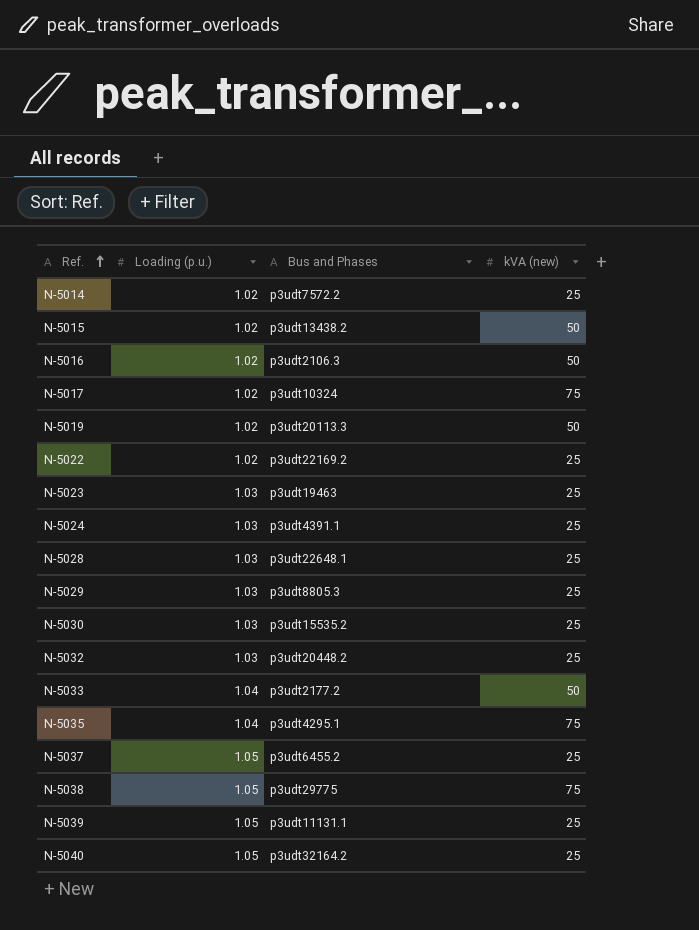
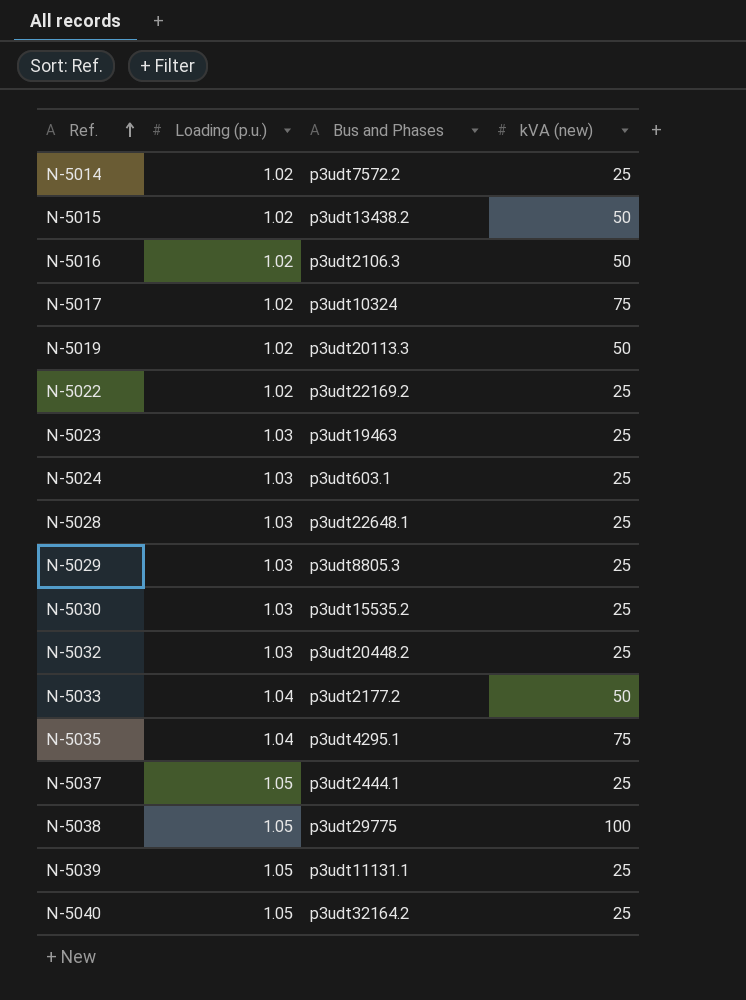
N-5024 | Bus and Phases: p3udt4391.1 -> p3udt603.1
N-5037 | Bus and Phases: p3udt6455.2 -> p3udt2444.1
N-5038 | kVA (new): 75 -> 100

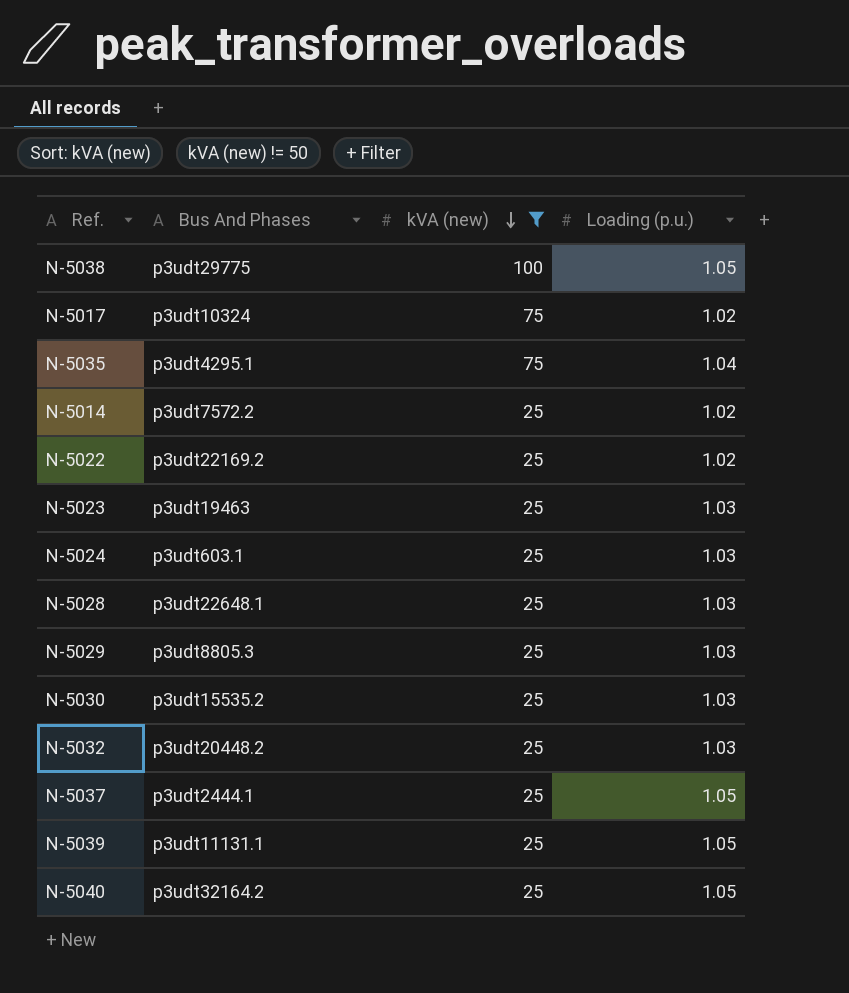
filter: none -> kVA (new) != 50
row order: Ref. ascending -> kVA (new) descending
column name: Bus and Phases -> Bus And Phases
column Loading (p.u.) | position: 2 -> 4

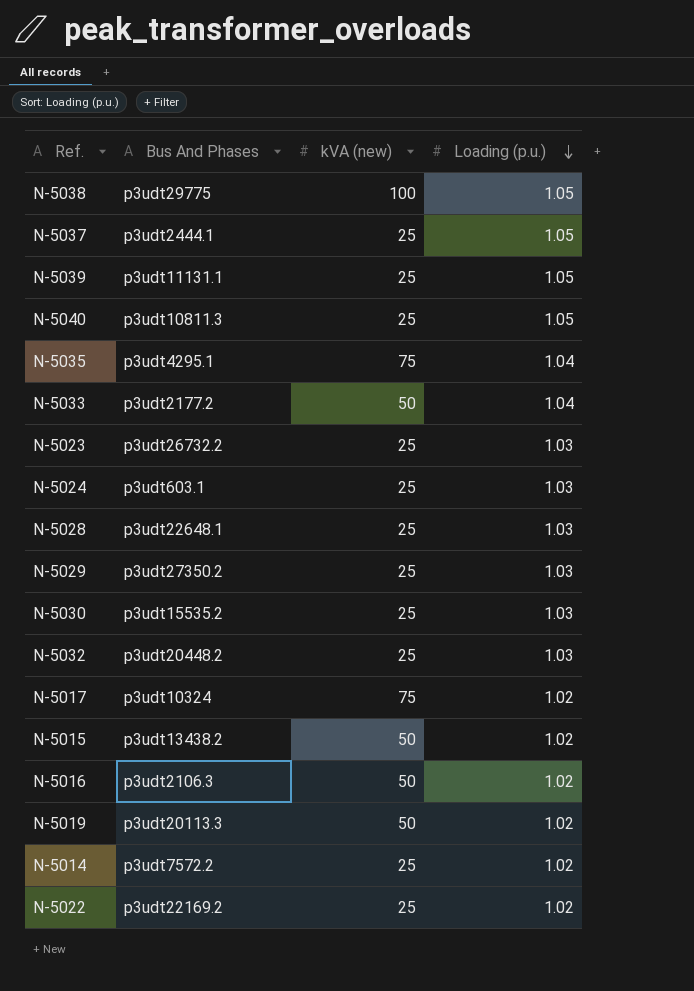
filter: kVA (new) != 50 -> none
row order: kVA (new) descending -> Loading (p.u.) descending
N-5040 | Bus And Phases: p3udt32164.2 -> p3udt10811.3
N-5023 | Bus And Phases: p3udt19463 -> p3udt26732.2
N-5029 | Bus And Phases: p3udt8805.3 -> p3udt27350.2

